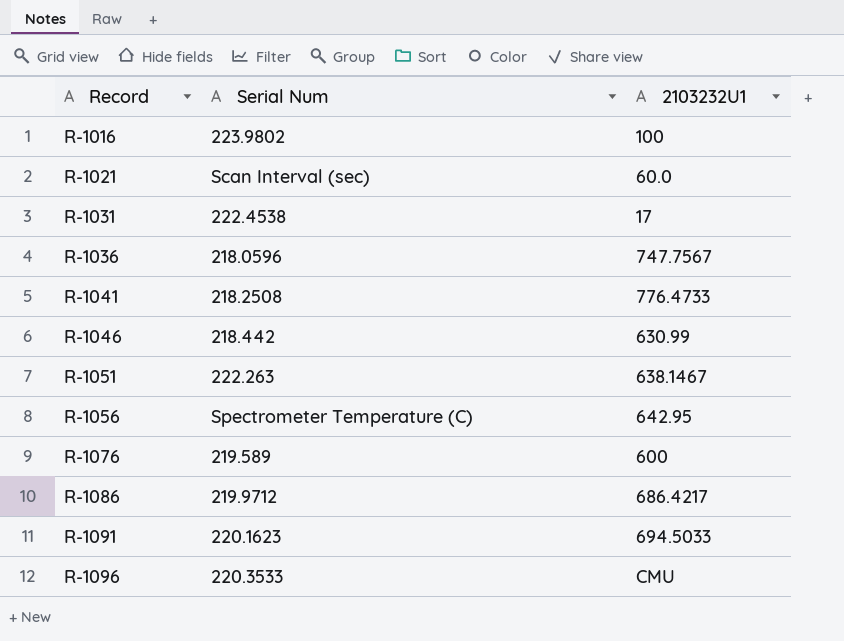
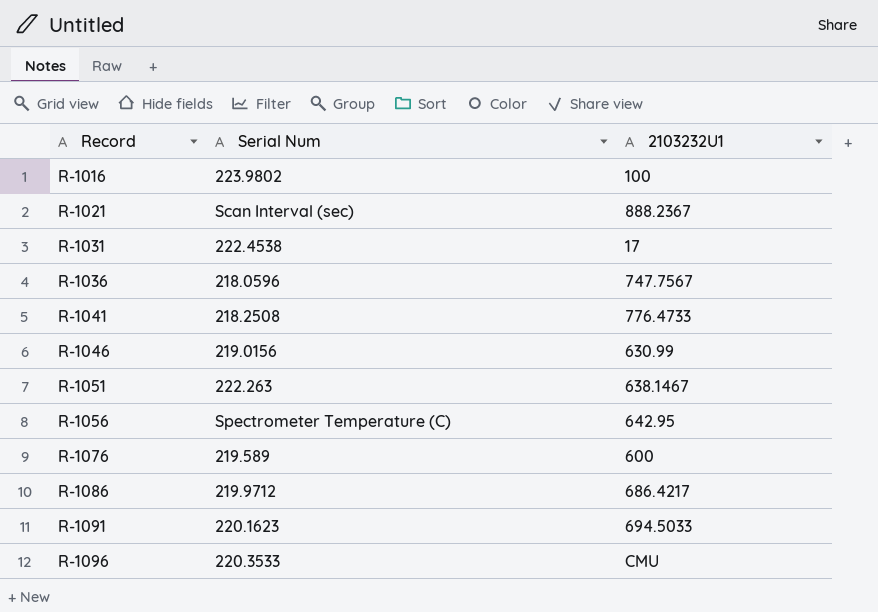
R-1021 | 2103232U1: 60.0 -> 888.2367
R-1046 | Serial Num: 218.442 -> 219.0156

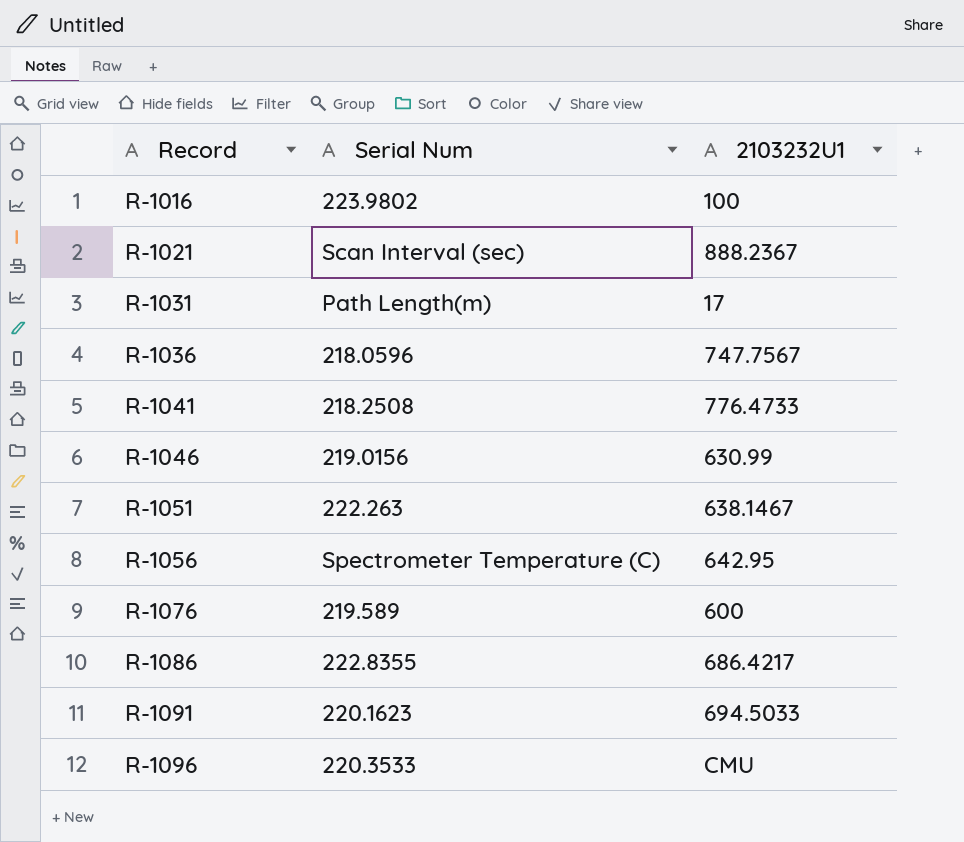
R-1031 | Serial Num: 222.4538 -> Path Length(m)
R-1086 | Serial Num: 219.9712 -> 222.8355

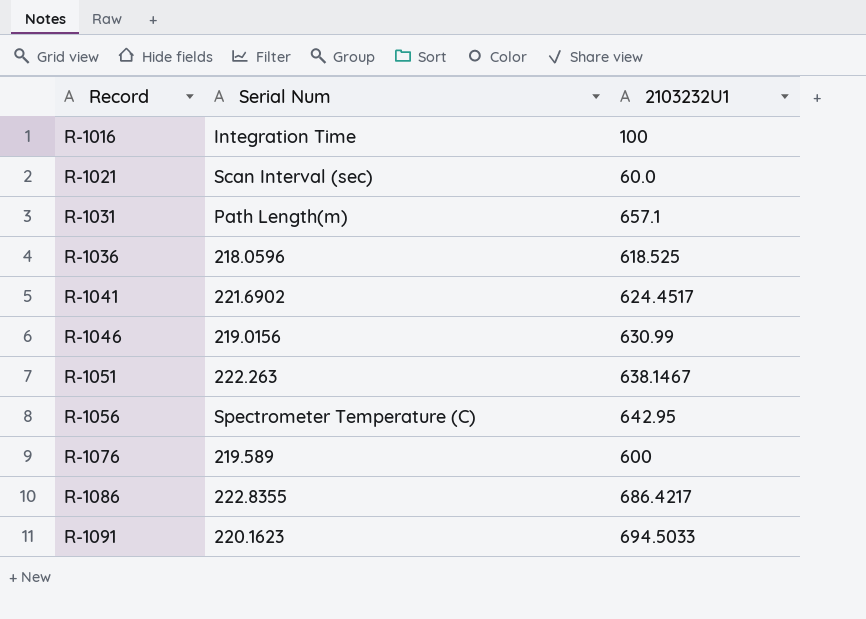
row R-1096: 220.3533 | CMU -> none
R-1016 | Serial Num: 223.9802 -> Integration Time
R-1021 | 2103232U1: 888.2367 -> 60.0
R-1031 | 2103232U1: 17 -> 657.1
R-1036 | 2103232U1: 747.7567 -> 618.525
R-1041 | Serial Num: 218.2508 -> 221.6902
R-1041 | 2103232U1: 776.4733 -> 624.4517

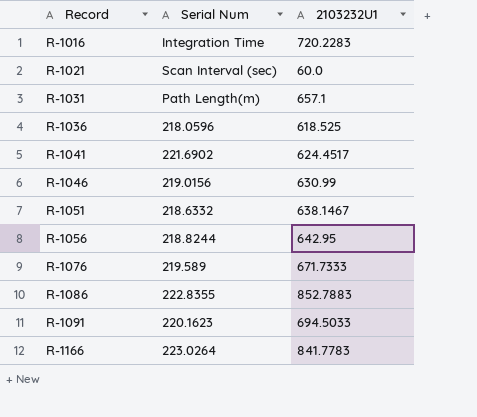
R-1016 | 2103232U1: 100 -> 720.2283
R-1051 | Serial Num: 222.263 -> 218.6332
R-1056 | Serial Num: Spectrometer Temperature (C) -> 218.8244
R-1076 | 2103232U1: 600 -> 671.7333
R-1086 | 2103232U1: 686.4217 -> 852.7883
row R-1166: none -> 223.0264 | 841.7783

